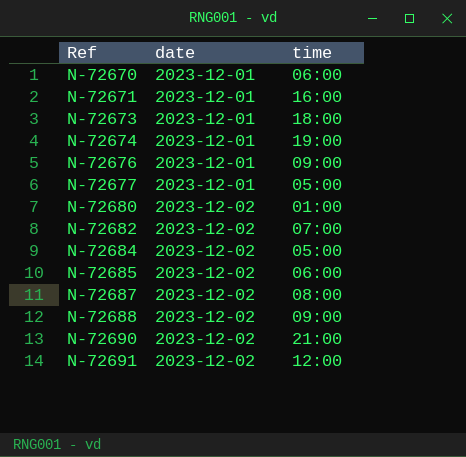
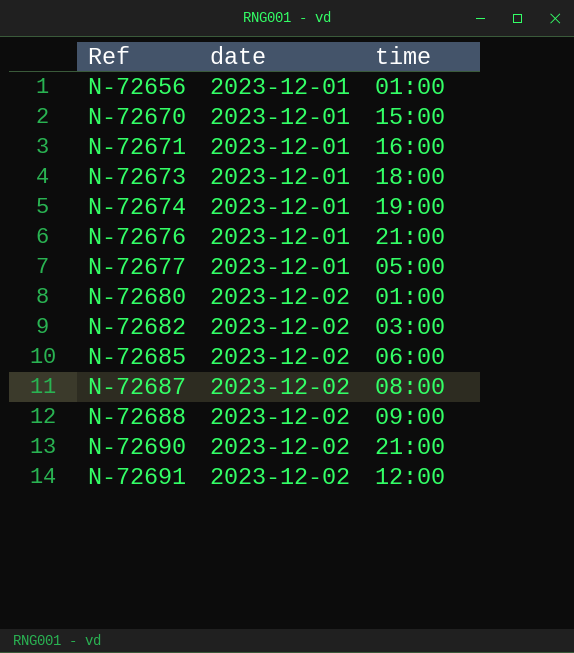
row N-72684: 2023-12-02 | 05:00 -> none
row N-72656: none -> 2023-12-01 | 01:00
N-72670 | time: 06:00 -> 15:00
N-72676 | time: 09:00 -> 21:00
N-72682 | time: 07:00 -> 03:00

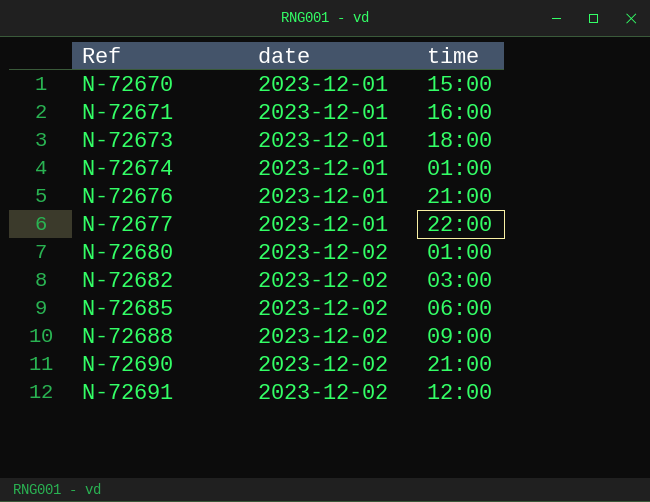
row N-72656: 2023-12-01 | 01:00 -> none
row N-72687: 2023-12-02 | 08:00 -> none
N-72674 | time: 19:00 -> 01:00
N-72677 | time: 05:00 -> 22:00

